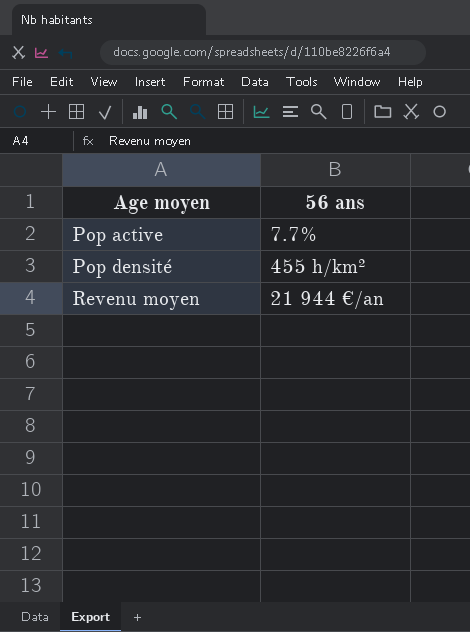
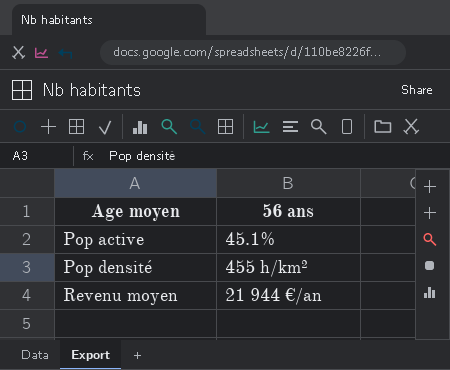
Pop active | 56 ans: 7.7% -> 45.1%

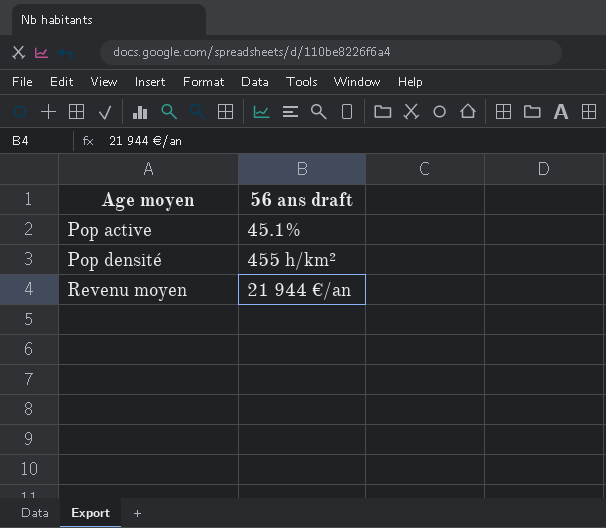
column name: 56 ans -> 56 ans draft

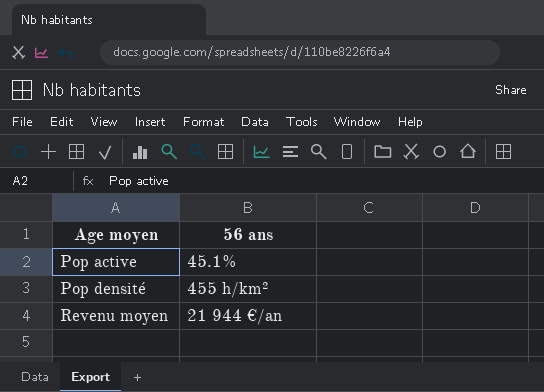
column name: 56 ans draft -> 56 ans

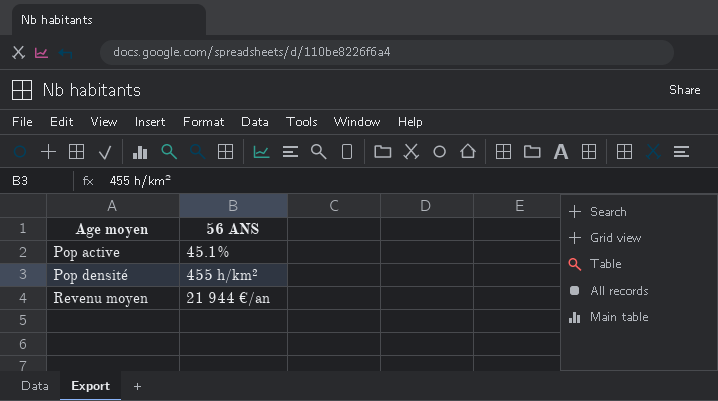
column name: 56 ans -> 56 ANS

